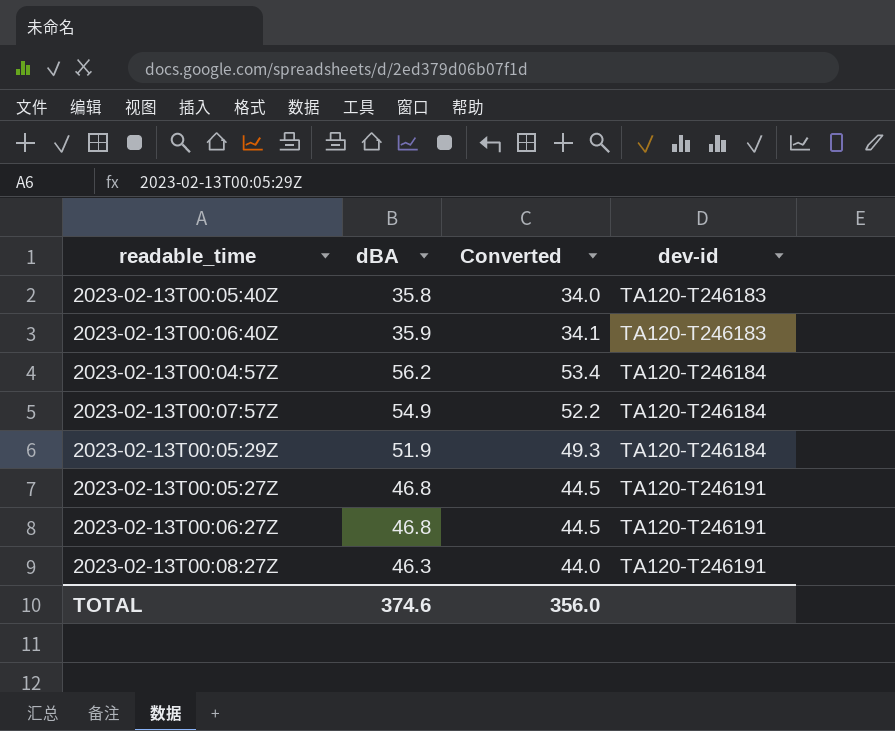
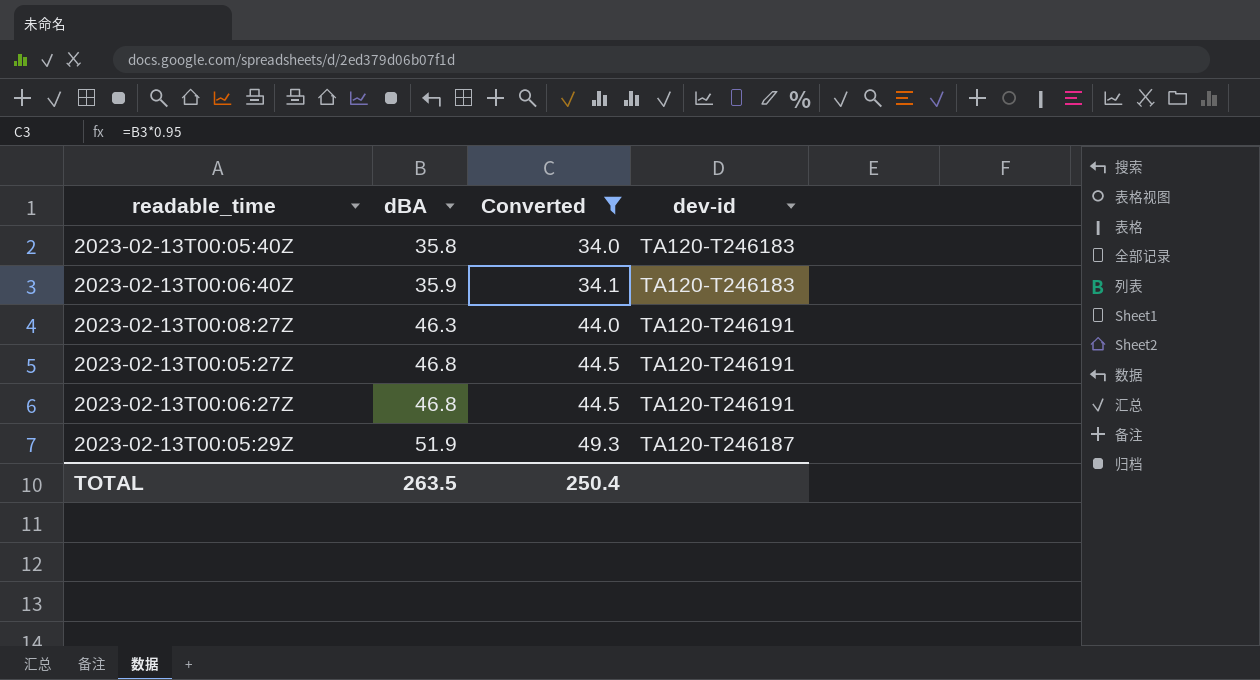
filter: none -> Converted <= 49.3
row order: dev-id ascending -> dBA ascending
2023-02-13T00:05:29Z | dev-id: TA120-T246184 -> TA120-T246187
TOTAL | dBA: 374.6 -> 263.5
TOTAL | Converted: 356.0 -> 250.4

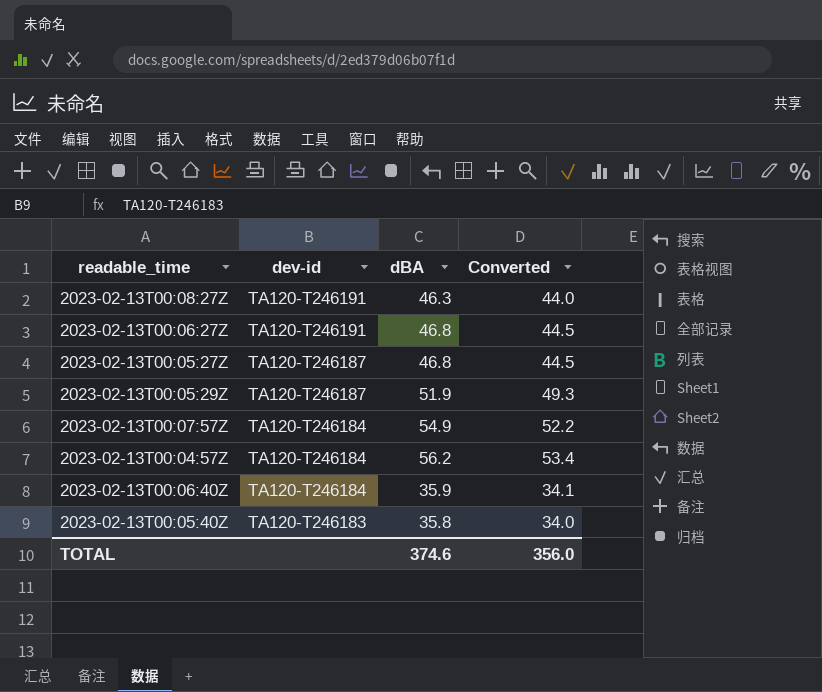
filter: Converted <= 49.3 -> none
row order: dBA ascending -> dev-id descending
column dev-id | position: 4 -> 2
2023-02-13T00:05:27Z | dev-id: TA120-T246191 -> TA120-T246187
2023-02-13T00:06:40Z | dev-id: TA120-T246183 -> TA120-T246184
TOTAL | dBA: 263.5 -> 374.6
TOTAL | Converted: 250.4 -> 356.0

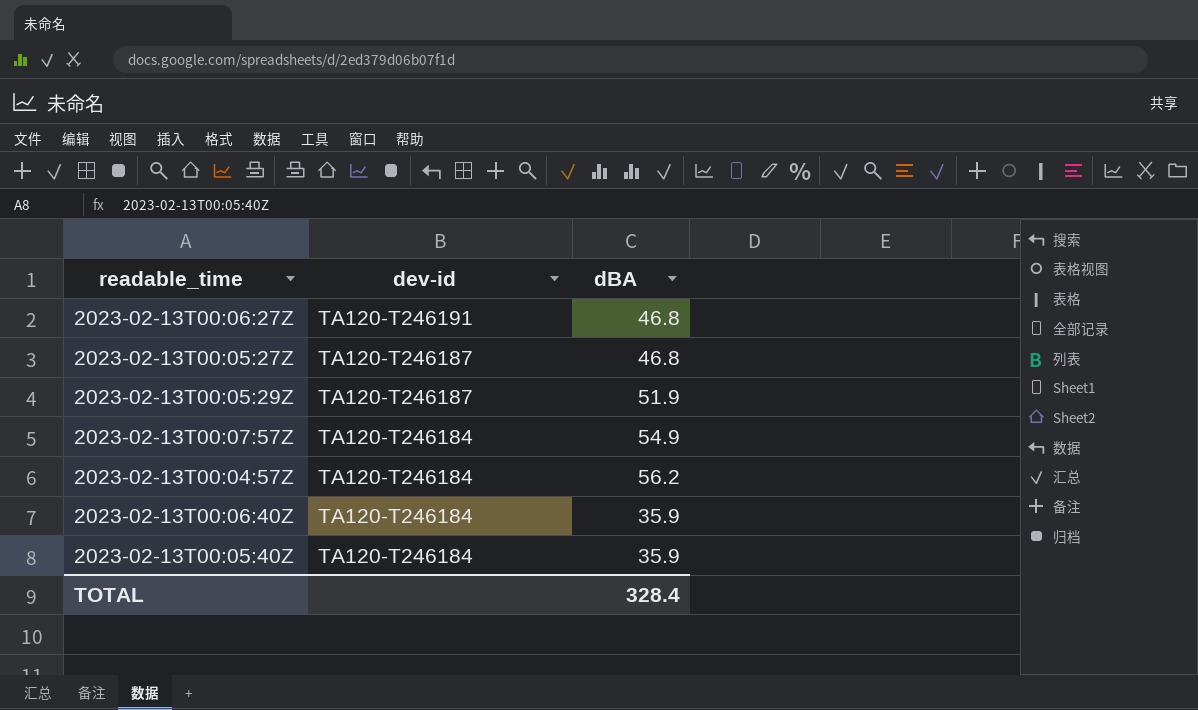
column Converted | formula: [dBA] * 0.95 -> none
row 2023-02-13T00:08:27Z: TA120-T246191 | 46.3 | 44.0 -> none
2023-02-13T00:05:40Z | dev-id: TA120-T246183 -> TA120-T246184
2023-02-13T00:05:40Z | dBA: 35.8 -> 35.9
TOTAL | dBA: 374.6 -> 328.4

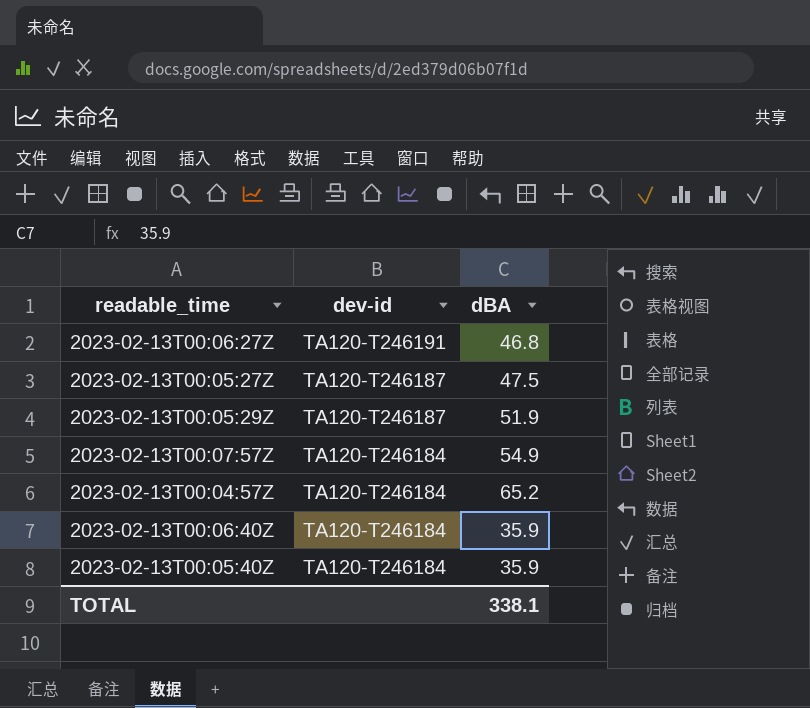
2023-02-13T00:05:27Z | dBA: 46.8 -> 47.5
2023-02-13T00:04:57Z | dBA: 56.2 -> 65.2
TOTAL | dBA: 328.4 -> 338.1

